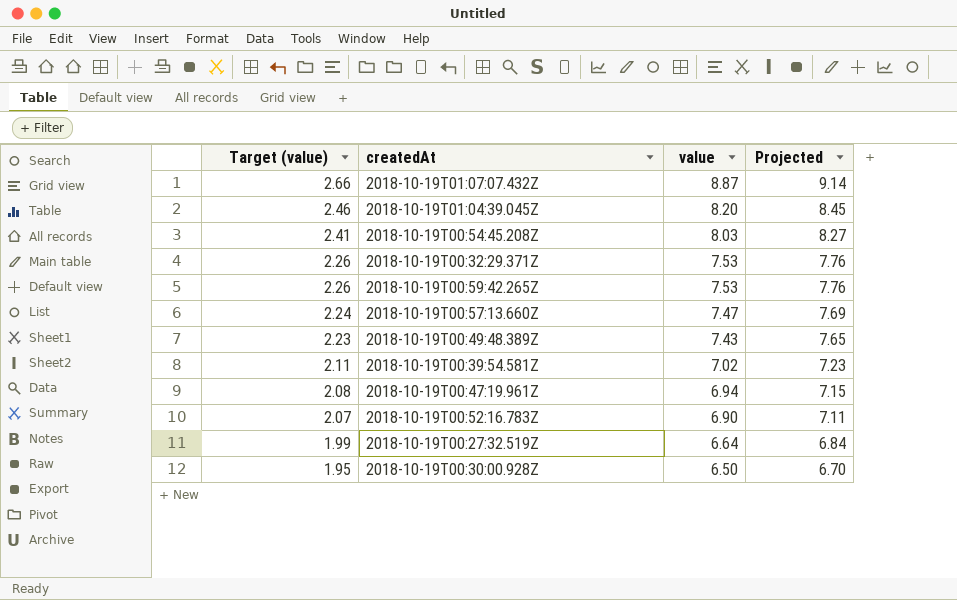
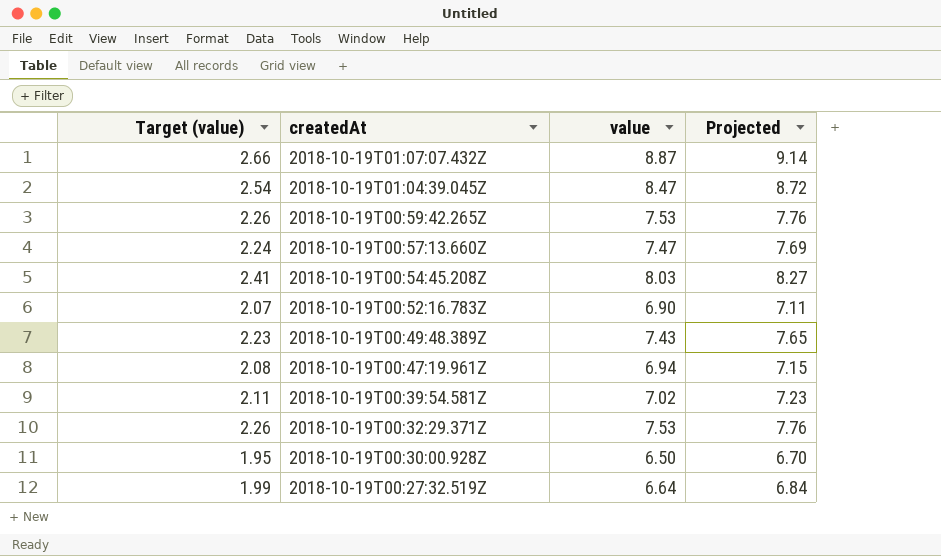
row order: Target (value) descending -> createdAt descending
2018-10-19T01:04:39.045Z | Target (value): 2.46 -> 2.54
2018-10-19T01:04:39.045Z | value: 8.20 -> 8.47
2018-10-19T01:04:39.045Z | Projected: 8.45 -> 8.72

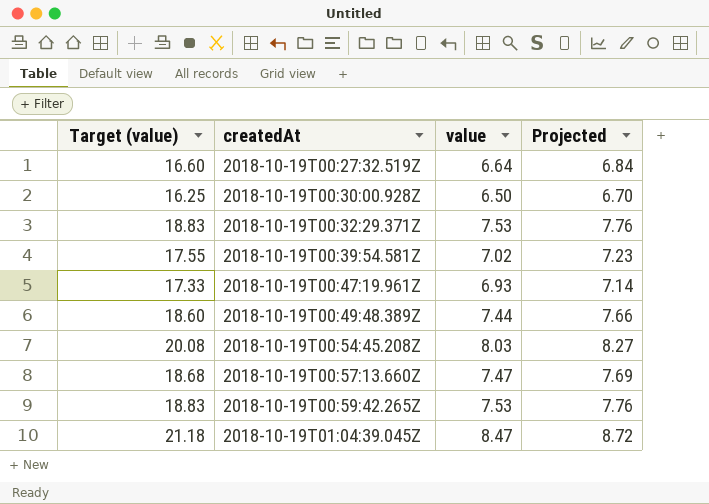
row order: createdAt descending -> createdAt ascending
column Target (value) | formula: [value] * 0.3 -> [value] * 2.5
row 2018-10-19T01:07:07.432Z: 2.66 | 8.87 | 9.14 -> none
row 2018-10-19T00:52:16.783Z: 2.07 | 6.90 | 7.11 -> none
2018-10-19T00:47:19.961Z | value: 6.94 -> 6.93
2018-10-19T00:47:19.961Z | Projected: 7.15 -> 7.14
2018-10-19T00:49:48.389Z | value: 7.43 -> 7.44
2018-10-19T00:49:48.389Z | Projected: 7.65 -> 7.66

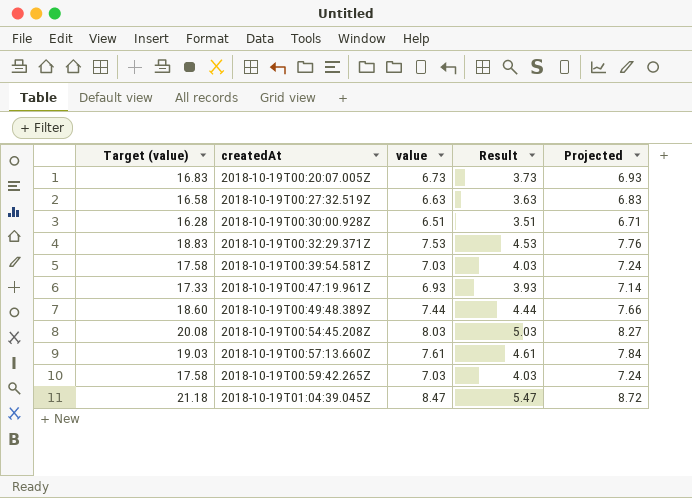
column Result | formula: none -> [value] - 3
row 2018-10-19T00:20:07.005Z: none -> 16.83 | 6.73 | 3.73 | 6.93
2018-10-19T00:27:32.519Z | Target (value): 16.60 -> 16.58
2018-10-19T00:27:32.519Z | value: 6.64 -> 6.63
2018-10-19T00:27:32.519Z | Projected: 6.84 -> 6.83
2018-10-19T00:30:00.928Z | Target (value): 16.25 -> 16.28
2018-10-19T00:30:00.928Z | value: 6.50 -> 6.51
2018-10-19T00:30:00.928Z | Projected: 6.70 -> 6.71
2018-10-19T00:39:54.581Z | Target (value): 17.55 -> 17.58
2018-10-19T00:39:54.581Z | value: 7.02 -> 7.03
2018-10-19T00:39:54.581Z | Projected: 7.23 -> 7.24
2018-10-19T00:57:13.660Z | Target (value): 18.68 -> 19.03
2018-10-19T00:57:13.660Z | value: 7.47 -> 7.61
2018-10-19T00:57:13.660Z | Projected: 7.69 -> 7.84
2018-10-19T00:59:42.265Z | Target (value): 18.83 -> 17.58
2018-10-19T00:59:42.265Z | value: 7.53 -> 7.03
2018-10-19T00:59:42.265Z | Projected: 7.76 -> 7.24

